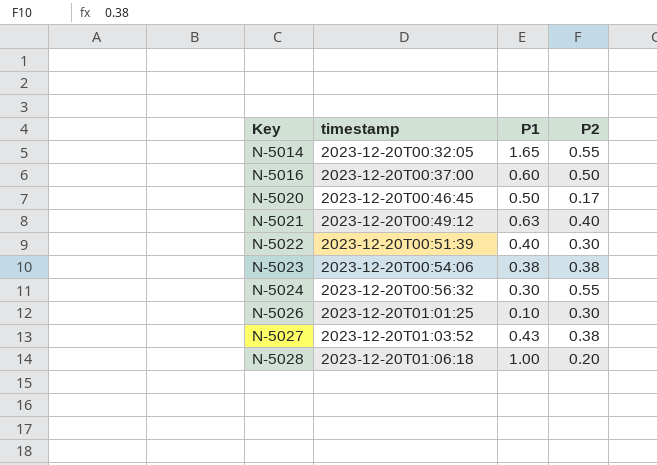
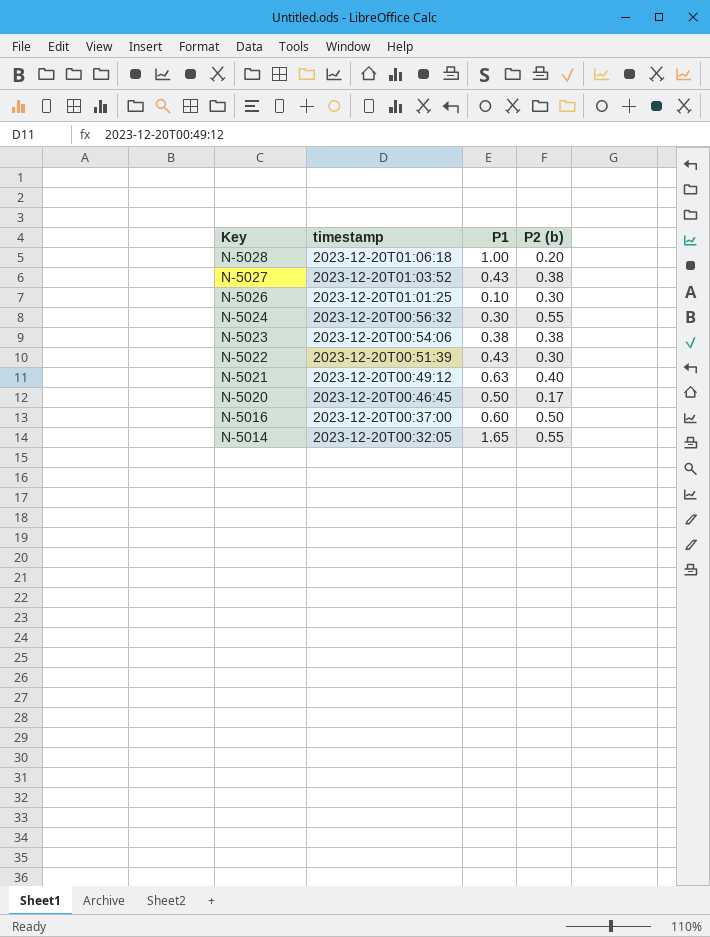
row order: Key ascending -> Key descending
column name: P2 -> P2 (b)
N-5022 | P1: 0.40 -> 0.43

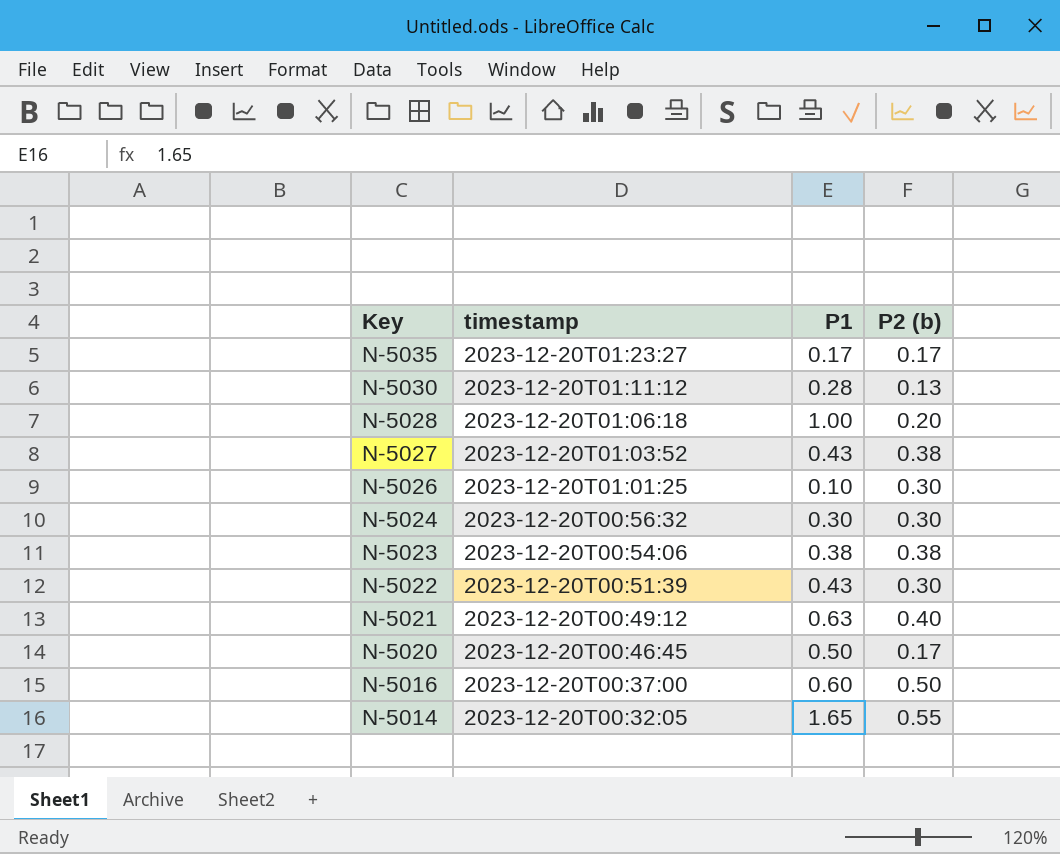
row N-5035: none -> 2023-12-20T01:23:27 | 0.17 | 0.17
row N-5030: none -> 2023-12-20T01:11:12 | 0.28 | 0.13
N-5024 | P2 (b): 0.55 -> 0.30

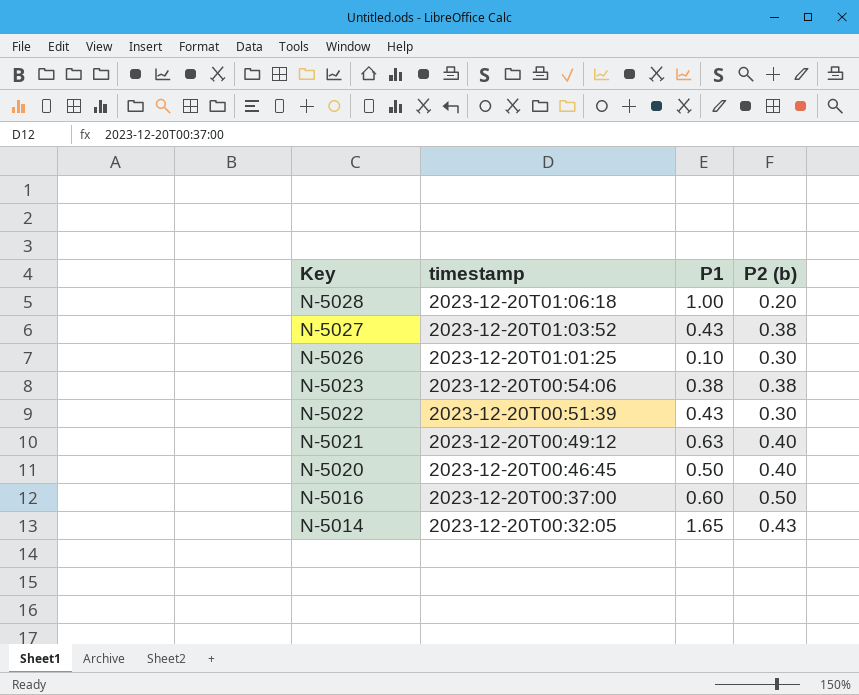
row N-5035: 2023-12-20T01:23:27 | 0.17 | 0.17 -> none
row N-5030: 2023-12-20T01:11:12 | 0.28 | 0.13 -> none
row N-5024: 2023-12-20T00:56:32 | 0.30 | 0.30 -> none
N-5020 | P2 (b): 0.17 -> 0.40
N-5014 | P2 (b): 0.55 -> 0.43

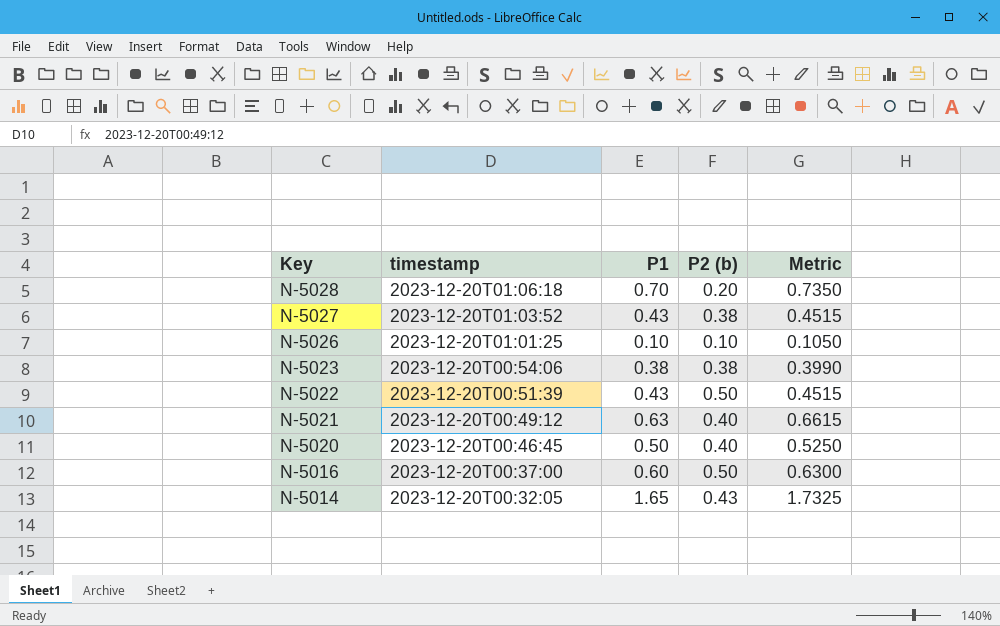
column Metric | formula: none -> [P1] * 1.05
N-5028 | P1: 1.00 -> 0.70
N-5026 | P2 (b): 0.30 -> 0.10
N-5022 | P2 (b): 0.30 -> 0.50

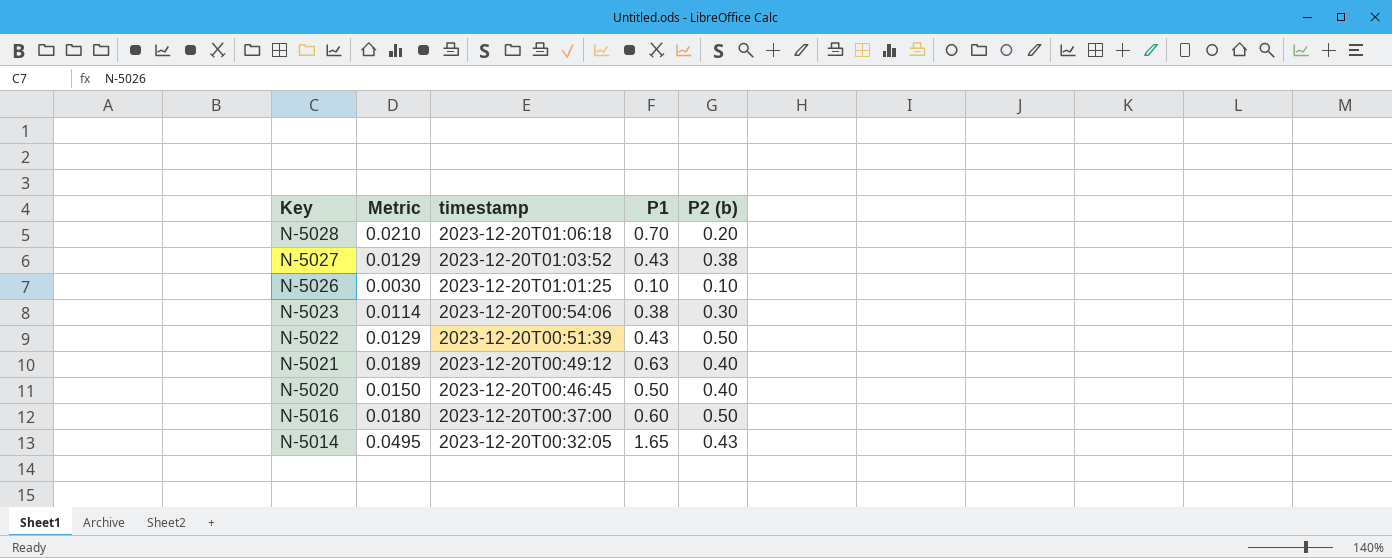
column Metric | formula: [P1] * 1.05 -> [P1] * 0.03
column Metric | position: 5 -> 2
N-5023 | P2 (b): 0.38 -> 0.30

